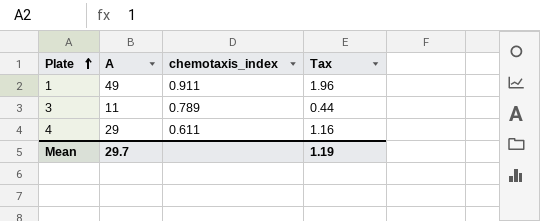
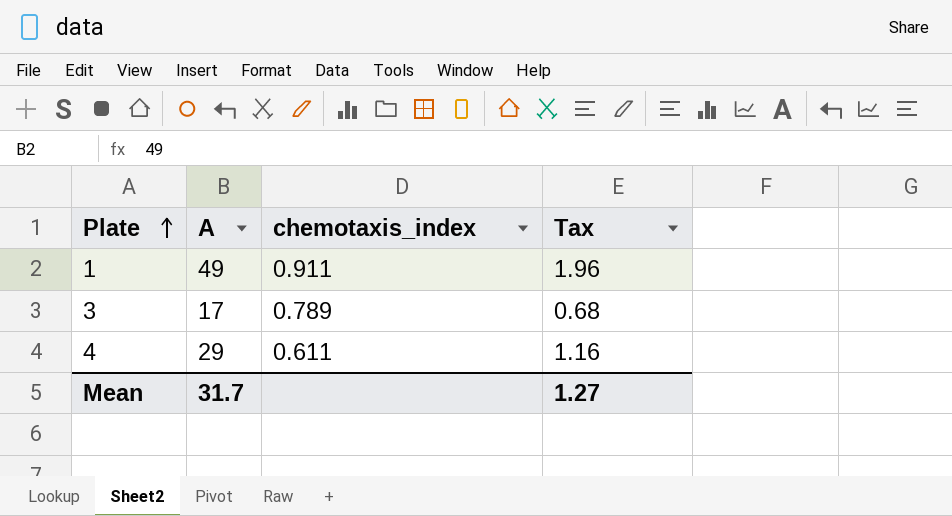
3 | A: 11 -> 17
3 | Tax: 0.44 -> 0.68
Mean | A: 29.7 -> 31.7
Mean | Tax: 1.19 -> 1.27

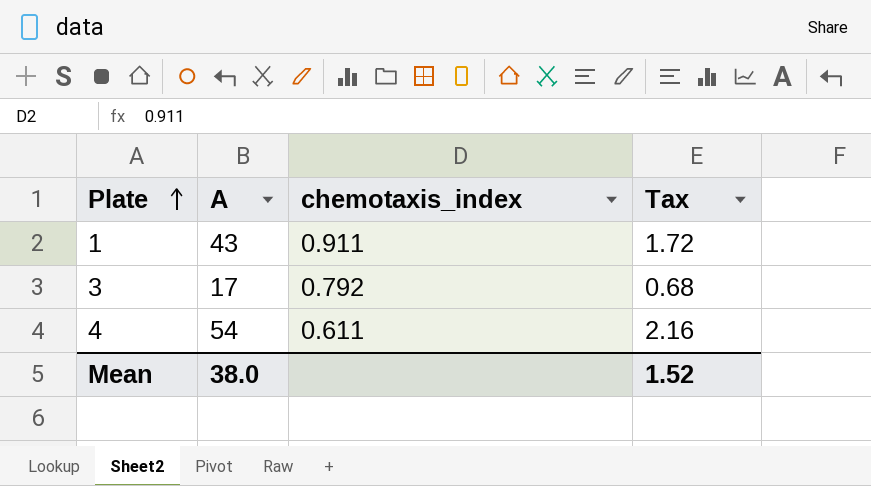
1 | A: 49 -> 43
1 | Tax: 1.96 -> 1.72
3 | chemotaxis_index: 0.789 -> 0.792
4 | A: 29 -> 54
4 | Tax: 1.16 -> 2.16
Mean | A: 31.7 -> 38.0
Mean | Tax: 1.27 -> 1.52

